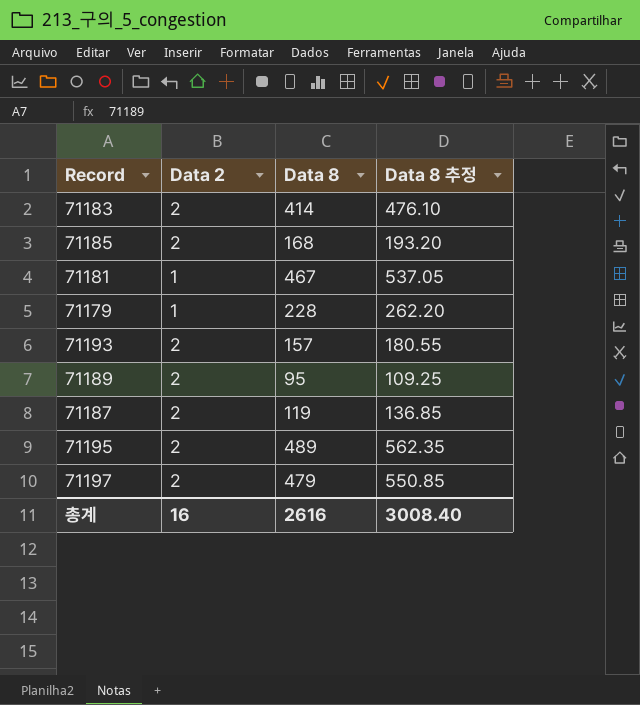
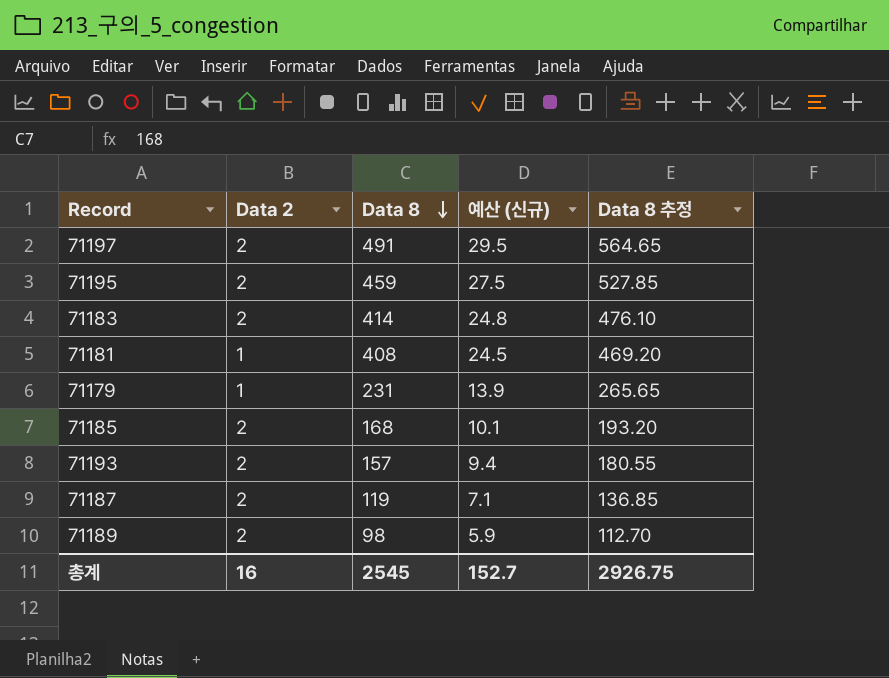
row order: none -> Data 8 descending
column 예산 (신규) | formula: none -> [Data 8] * 0.06
71197 | Data 8: 479 -> 491
71197 | Data 8 추정: 550.85 -> 564.65
71195 | Data 8: 489 -> 459
71195 | Data 8 추정: 562.35 -> 527.85
71181 | Data 8: 467 -> 408
71181 | Data 8 추정: 537.05 -> 469.20
71179 | Data 8: 228 -> 231
71179 | Data 8 추정: 262.20 -> 265.65
71189 | Data 8: 95 -> 98
71189 | Data 8 추정: 109.25 -> 112.70
총계 | Data 8: 2616 -> 2545
총계 | Data 8 추정: 3008.40 -> 2926.75

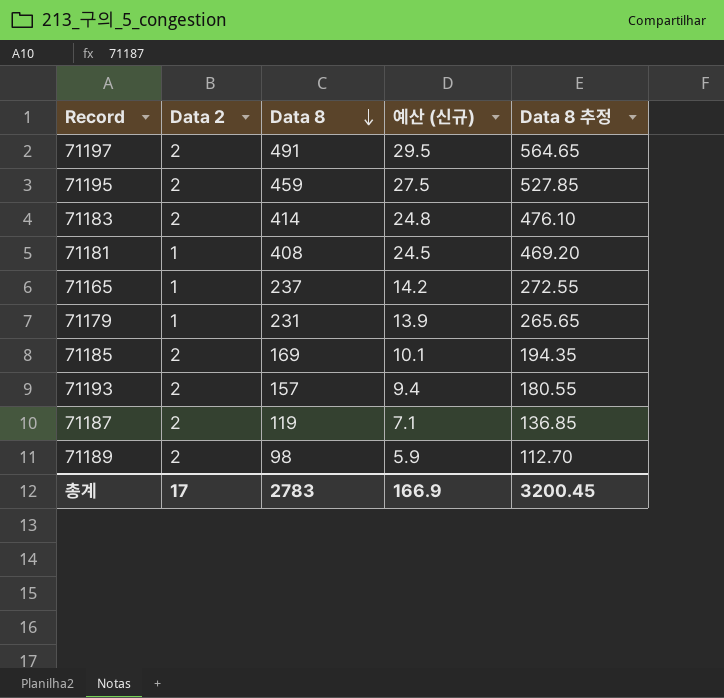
row 71165: none -> 1 | 237 | 14.2 | 272.55
71185 | Data 8: 168 -> 169
71185 | Data 8 추정: 193.20 -> 194.35
총계 | Data 2: 16 -> 17
총계 | Data 8: 2545 -> 2783
총계 | 예산 (신규): 152.7 -> 166.9
총계 | Data 8 추정: 2926.75 -> 3200.45

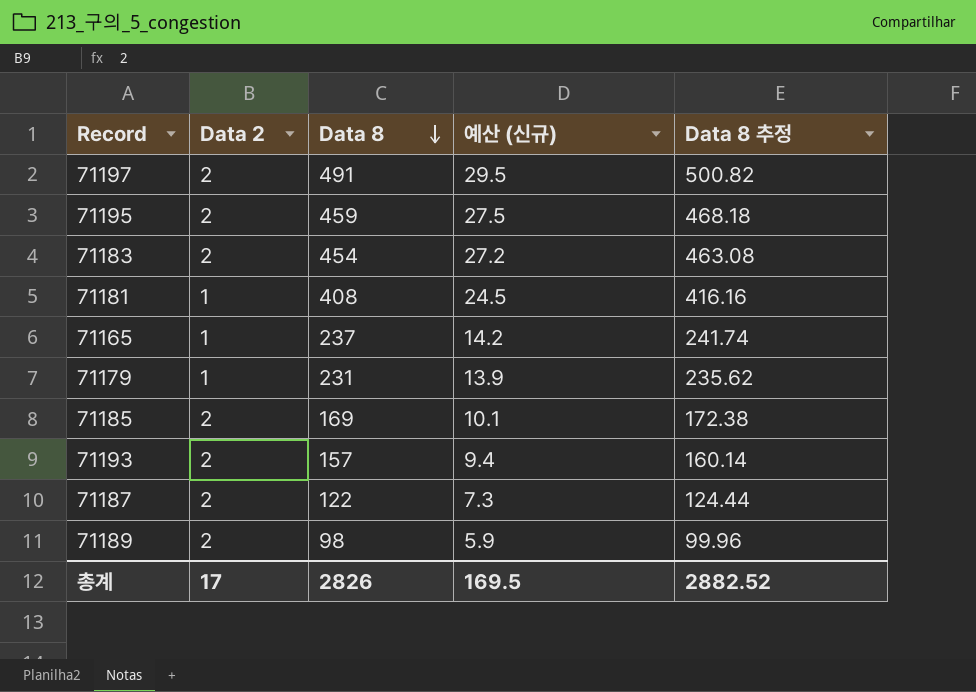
column Data 8 추정 | formula: [Data 8] * 1.15 -> [Data 8] * 1.02
71183 | Data 8: 414 -> 454
71183 | 예산 (신규): 24.8 -> 27.2
71187 | Data 8: 119 -> 122
71187 | 예산 (신규): 7.1 -> 7.3
총계 | Data 8: 2783 -> 2826
총계 | 예산 (신규): 166.9 -> 169.5
총계 | Data 8 추정: 3200.45 -> 2882.52

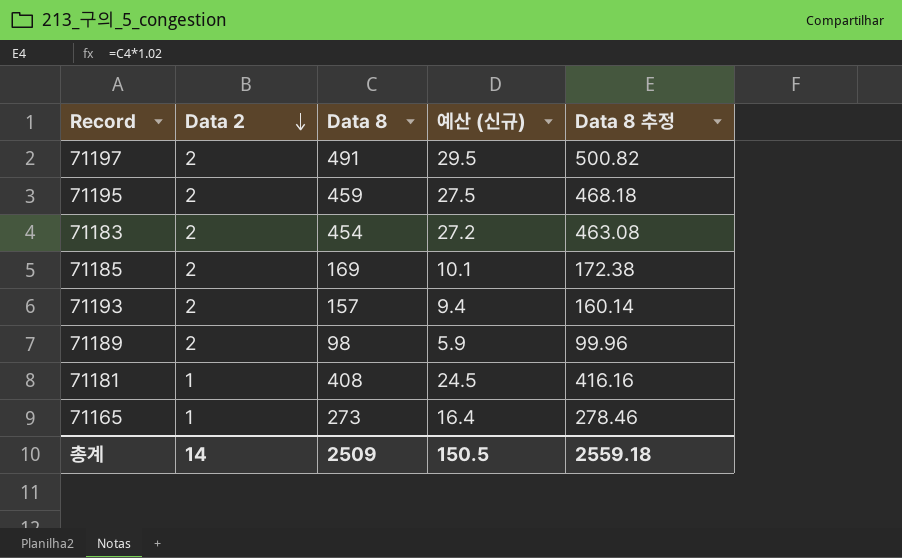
row order: Data 8 descending -> Data 2 descending
row 71179: 1 | 231 | 13.9 | 235.62 -> none
row 71187: 2 | 122 | 7.3 | 124.44 -> none
71165 | Data 8: 237 -> 273
71165 | 예산 (신규): 14.2 -> 16.4
71165 | Data 8 추정: 241.74 -> 278.46
총계 | Data 2: 17 -> 14
총계 | Data 8: 2826 -> 2509
총계 | 예산 (신규): 169.5 -> 150.5
총계 | Data 8 추정: 2882.52 -> 2559.18

